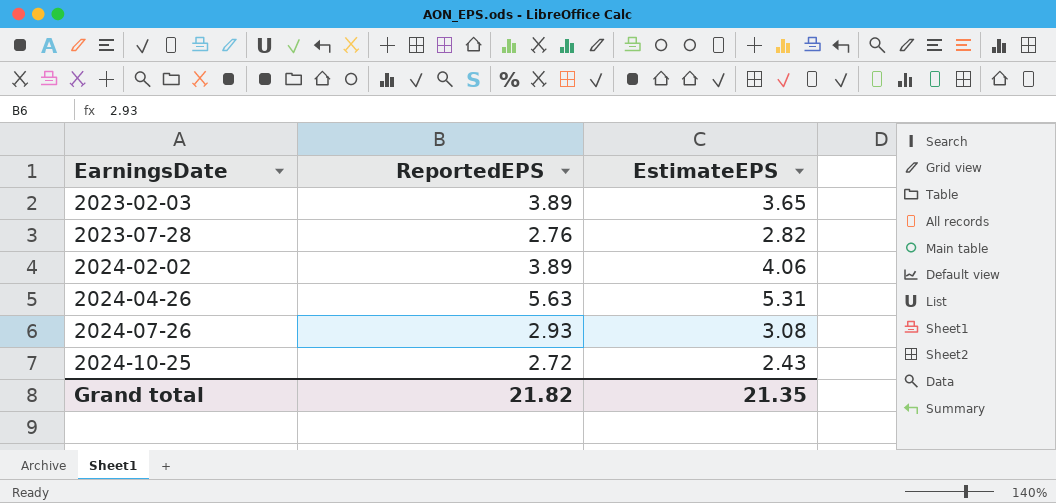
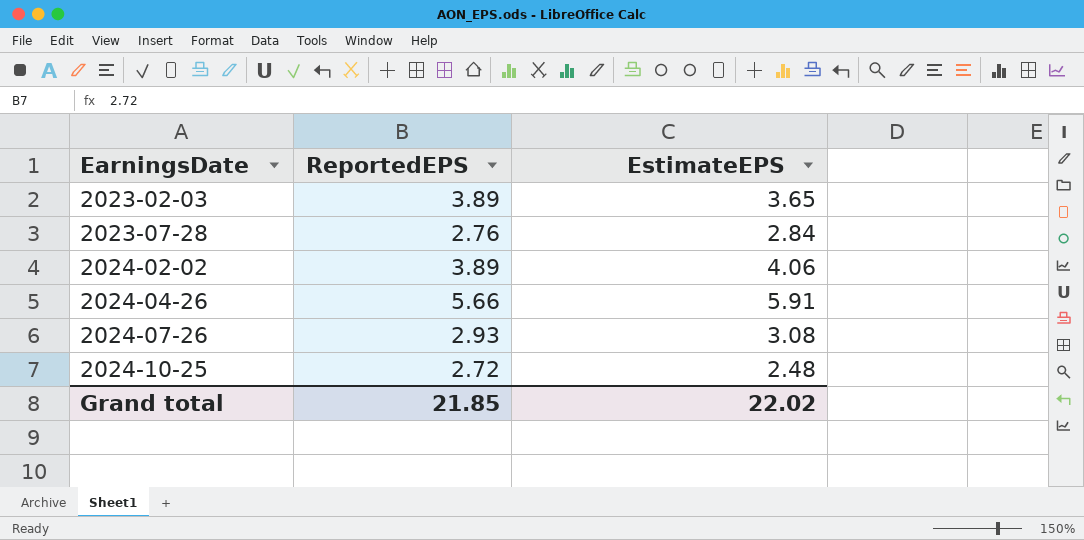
2023-07-28 | EstimateEPS: 2.82 -> 2.84
2024-04-26 | ReportedEPS: 5.63 -> 5.66
2024-04-26 | EstimateEPS: 5.31 -> 5.91
2024-10-25 | EstimateEPS: 2.43 -> 2.48
Grand total | ReportedEPS: 21.82 -> 21.85
Grand total | EstimateEPS: 21.35 -> 22.02

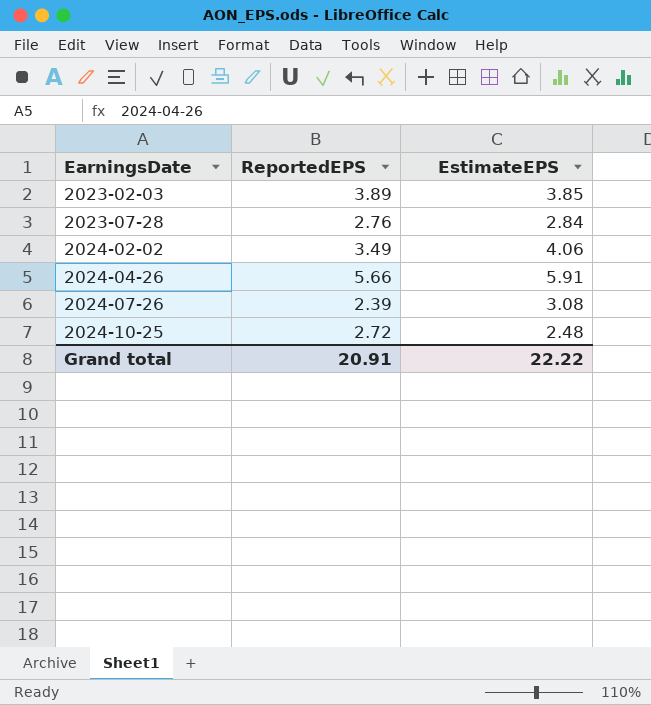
2023-02-03 | EstimateEPS: 3.65 -> 3.85
2024-02-02 | ReportedEPS: 3.89 -> 3.49
2024-07-26 | ReportedEPS: 2.93 -> 2.39
Grand total | ReportedEPS: 21.85 -> 20.91
Grand total | EstimateEPS: 22.02 -> 22.22

